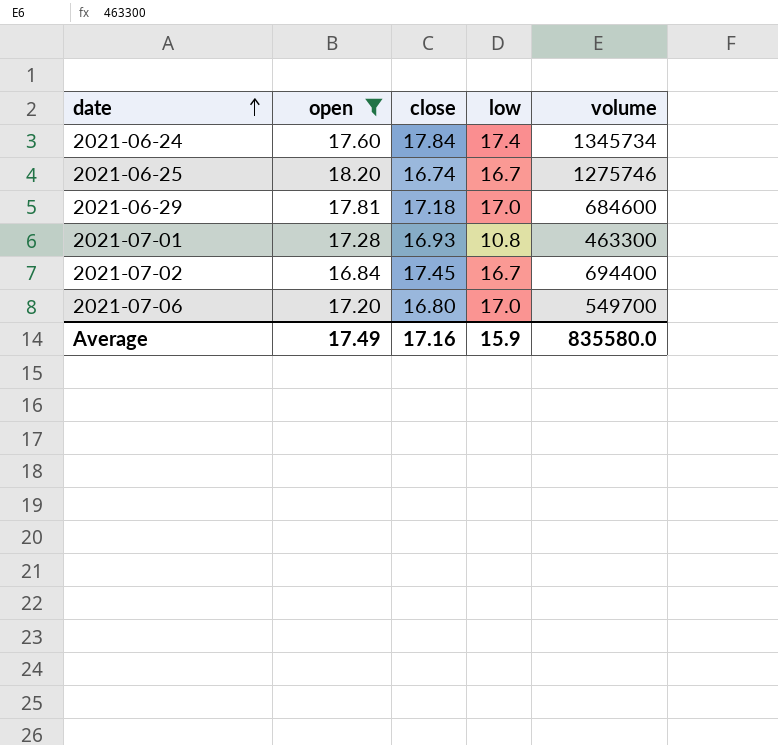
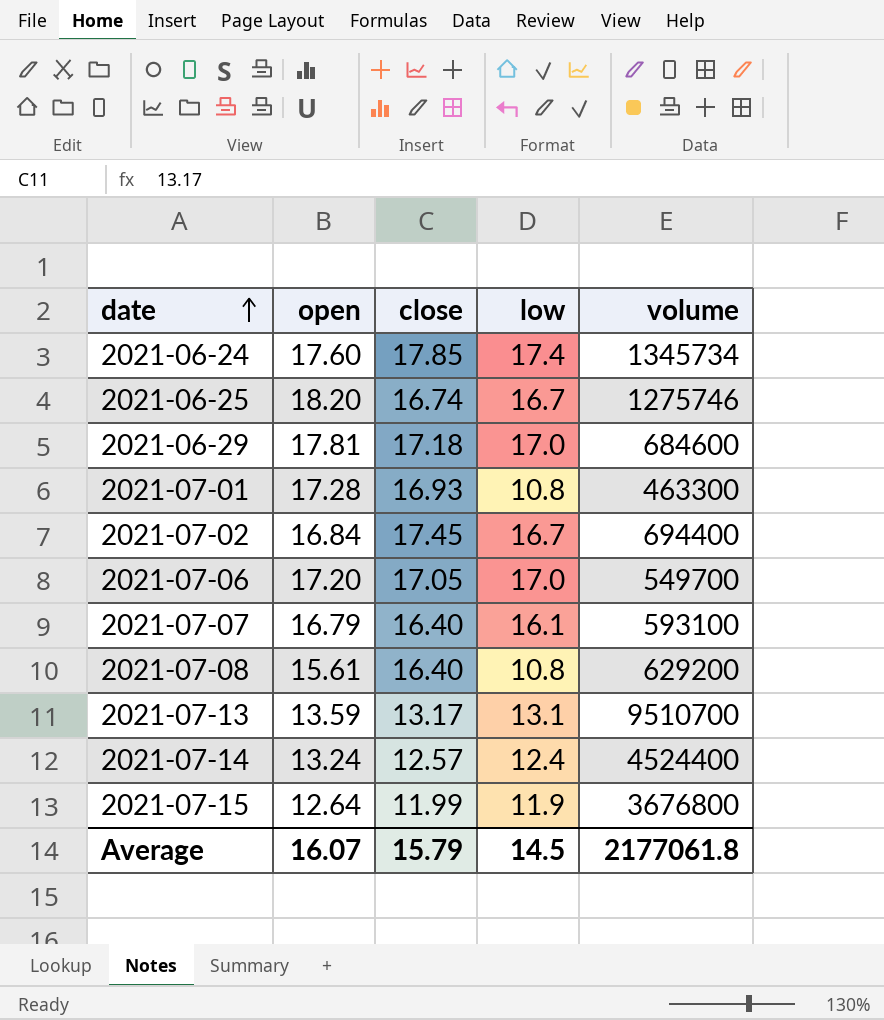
filter: open >= 16.84 -> none
2021-06-24 | close: 17.84 -> 17.85
2021-07-06 | close: 16.80 -> 17.05
Average | open: 17.49 -> 16.07
Average | close: 17.16 -> 15.79
Average | low: 15.9 -> 14.5
Average | volume: 835580.0 -> 2177061.8

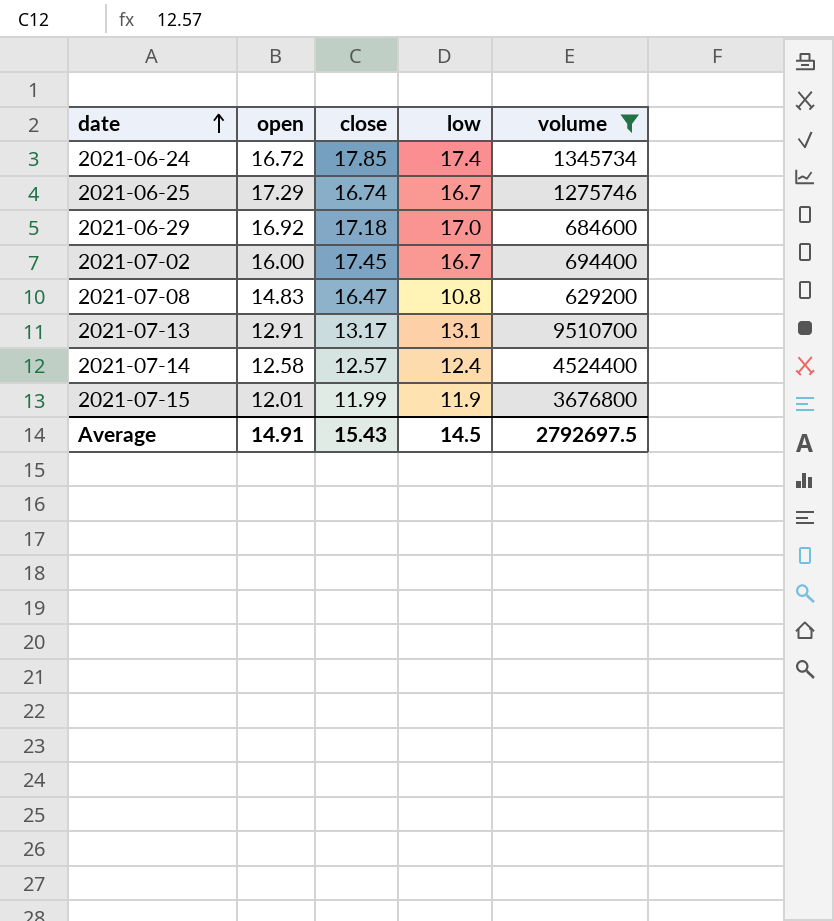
filter: none -> volume >= 629200
2021-06-24 | open: 17.60 -> 16.72
2021-06-25 | open: 18.20 -> 17.29
2021-06-29 | open: 17.81 -> 16.92
2021-07-02 | open: 16.84 -> 16.00
2021-07-08 | open: 15.61 -> 14.83
2021-07-08 | close: 16.40 -> 16.47
2021-07-13 | open: 13.59 -> 12.91
2021-07-14 | open: 13.24 -> 12.58
2021-07-15 | open: 12.64 -> 12.01
Average | open: 16.07 -> 14.91
Average | close: 15.79 -> 15.43
Average | volume: 2177061.8 -> 2792697.5

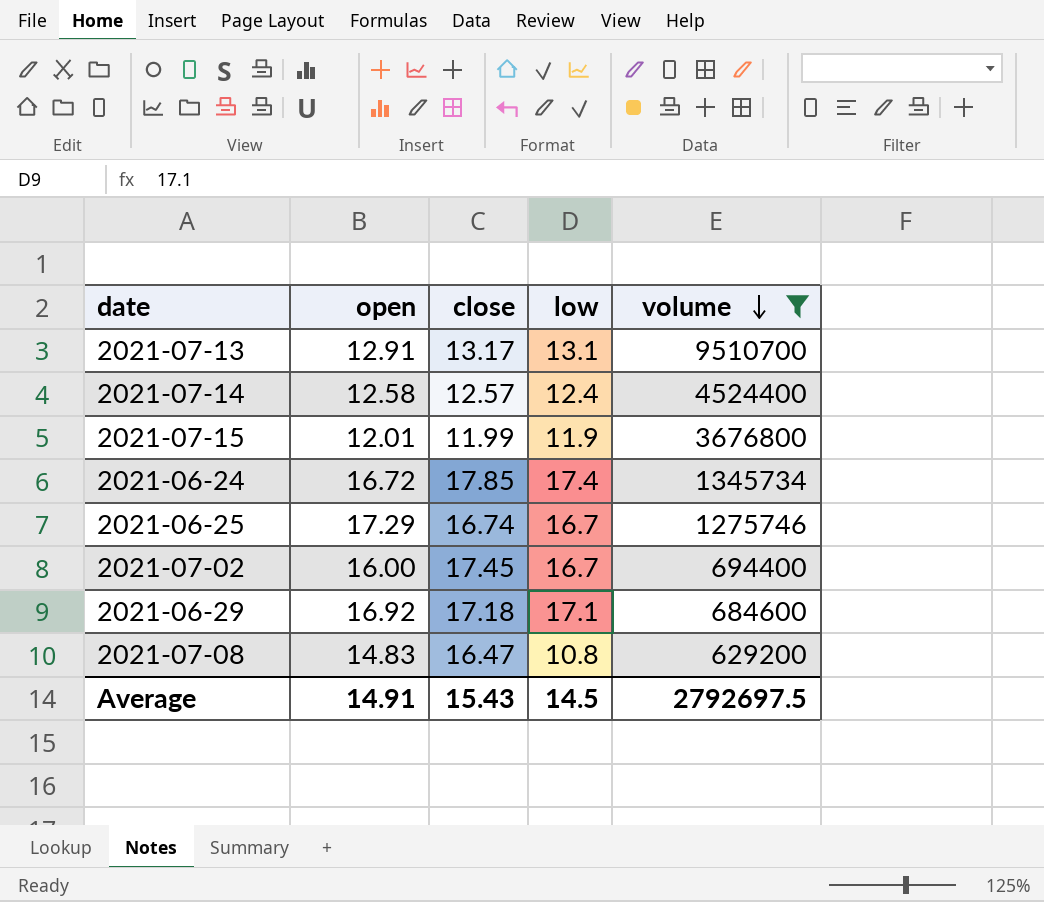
row order: date ascending -> volume descending
2021-06-29 | low: 17.0 -> 17.1

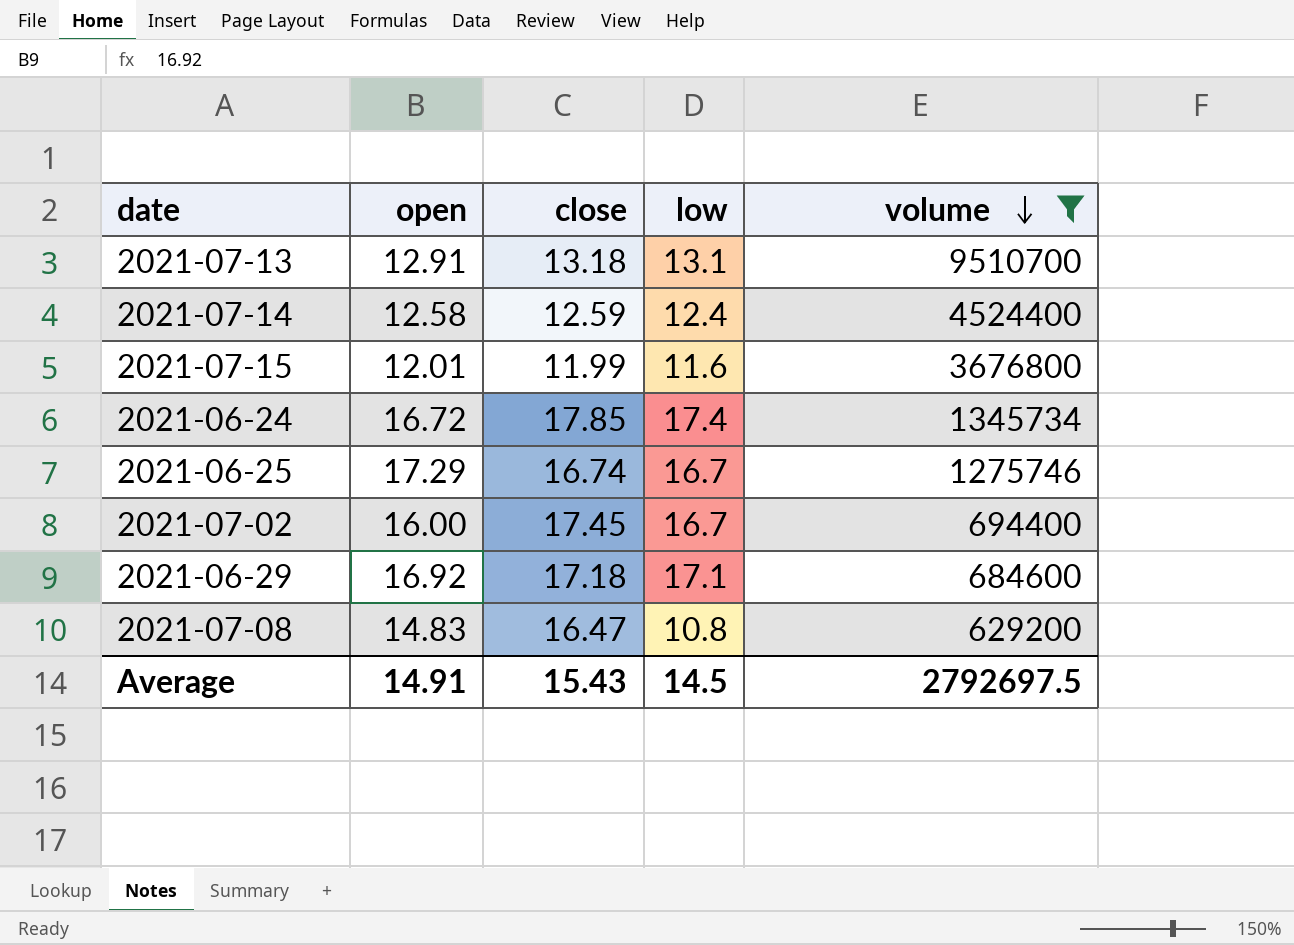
2021-07-13 | close: 13.17 -> 13.18
2021-07-14 | close: 12.57 -> 12.59
2021-07-15 | low: 11.9 -> 11.6

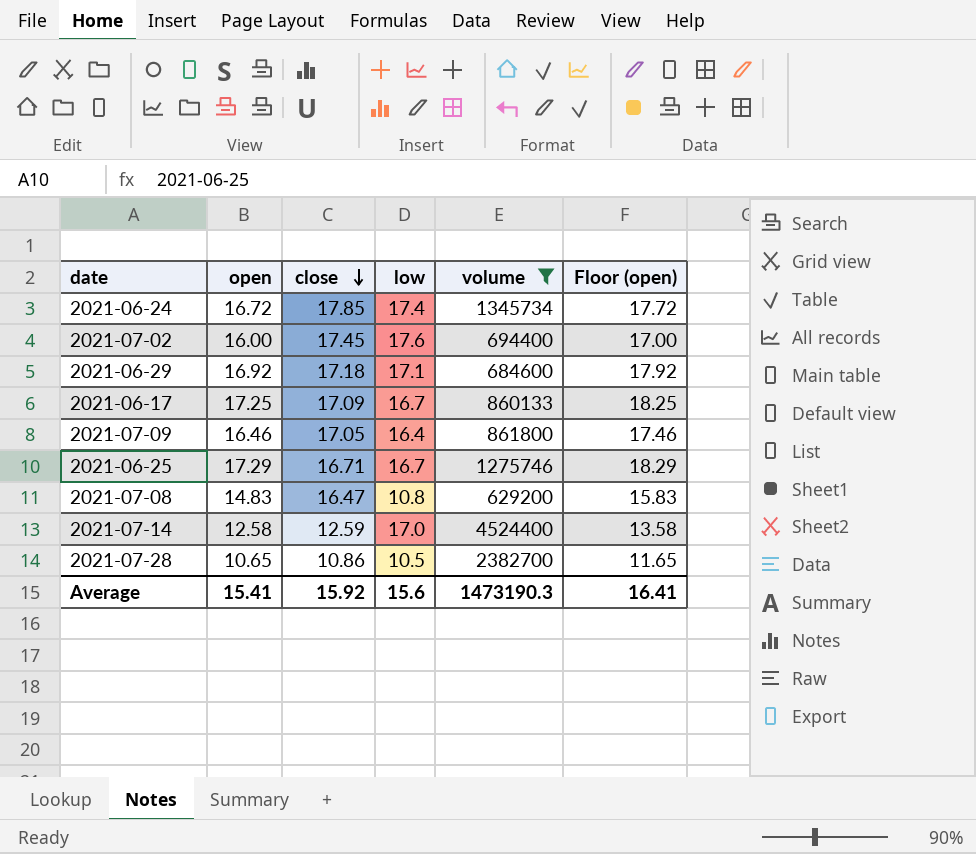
row order: volume descending -> close descending
column Floor (open) | formula: none -> [open] + 1
row 2021-07-13: 12.91 | 13.18 | 13.1 | 9510700 -> none
row 2021-07-15: 12.01 | 11.99 | 11.6 | 3676800 -> none
2021-07-02 | low: 16.7 -> 17.6
row 2021-06-17: none -> 17.25 | 17.09 | 16.7 | 860133 | 18.25
row 2021-07-09: none -> 16.46 | 17.05 | 16.4 | 861800 | 17.46
2021-06-25 | close: 16.74 -> 16.71
2021-07-14 | low: 12.4 -> 17.0
row 2021-07-28: none -> 10.65 | 10.86 | 10.5 | 2382700 | 11.65
Average | open: 14.91 -> 15.41
Average | close: 15.43 -> 15.92
Average | low: 14.5 -> 15.6
Average | volume: 2792697.5 -> 1473190.3

